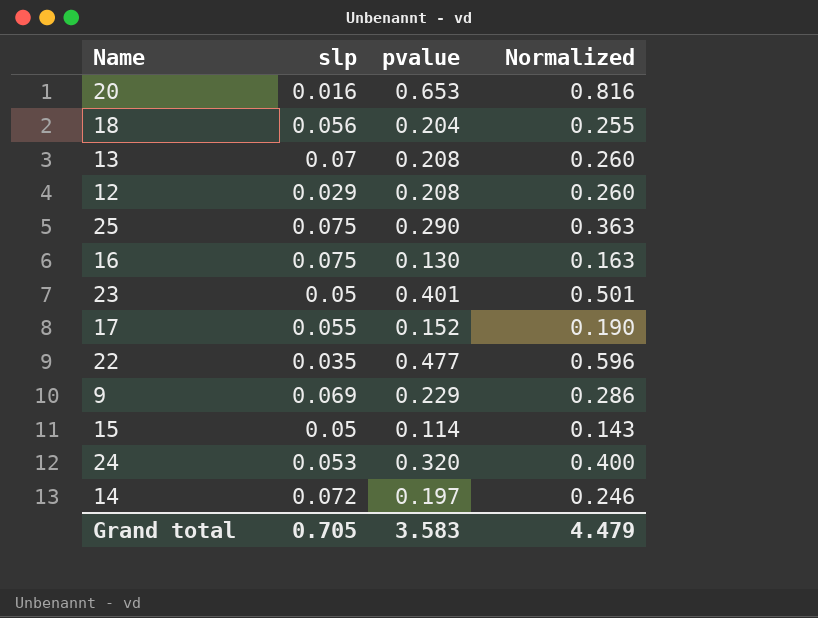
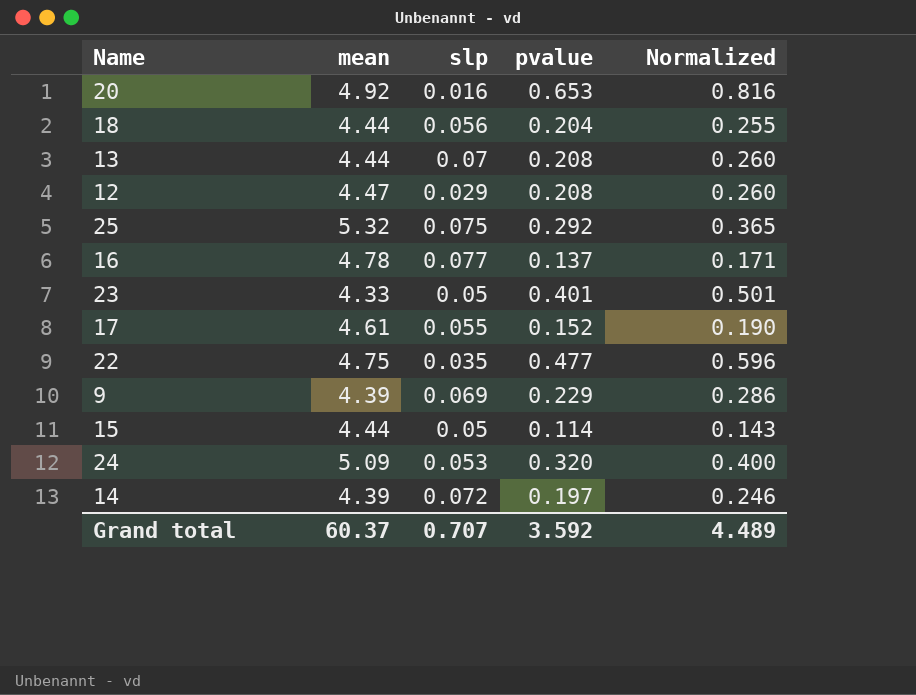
column mean | position: none -> 2
25 | pvalue: 0.290 -> 0.292
25 | Normalized: 0.363 -> 0.365
16 | slp: 0.075 -> 0.077
16 | pvalue: 0.130 -> 0.137
16 | Normalized: 0.163 -> 0.171
Grand total | slp: 0.705 -> 0.707
Grand total | pvalue: 3.583 -> 3.592
Grand total | Normalized: 4.479 -> 4.489

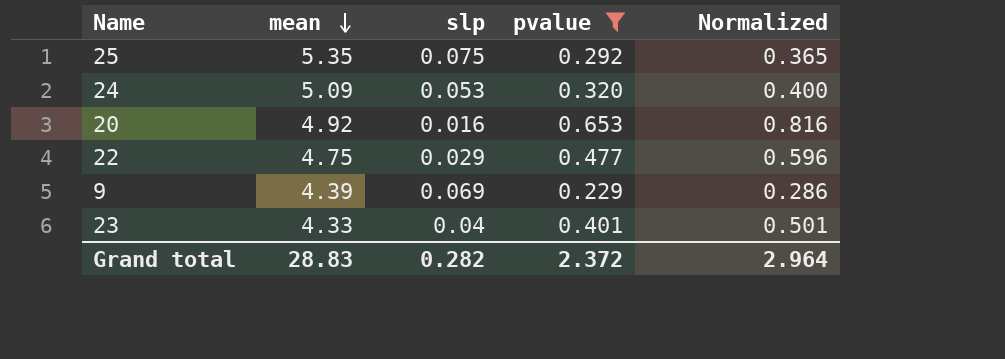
filter: none -> pvalue >= 0.229
row order: none -> mean descending
25 | mean: 5.32 -> 5.35
22 | slp: 0.035 -> 0.029
23 | slp: 0.05 -> 0.04
Grand total | mean: 60.37 -> 28.83
Grand total | slp: 0.707 -> 0.282
Grand total | pvalue: 3.592 -> 2.372
Grand total | Normalized: 4.489 -> 2.964

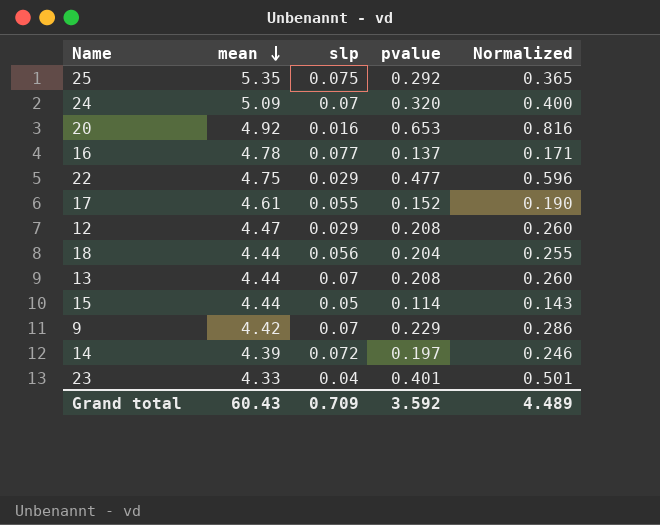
filter: pvalue >= 0.229 -> none
24 | slp: 0.053 -> 0.07
9 | mean: 4.39 -> 4.42
9 | slp: 0.069 -> 0.07
Grand total | mean: 28.83 -> 60.43
Grand total | slp: 0.282 -> 0.709
Grand total | pvalue: 2.372 -> 3.592
Grand total | Normalized: 2.964 -> 4.489

